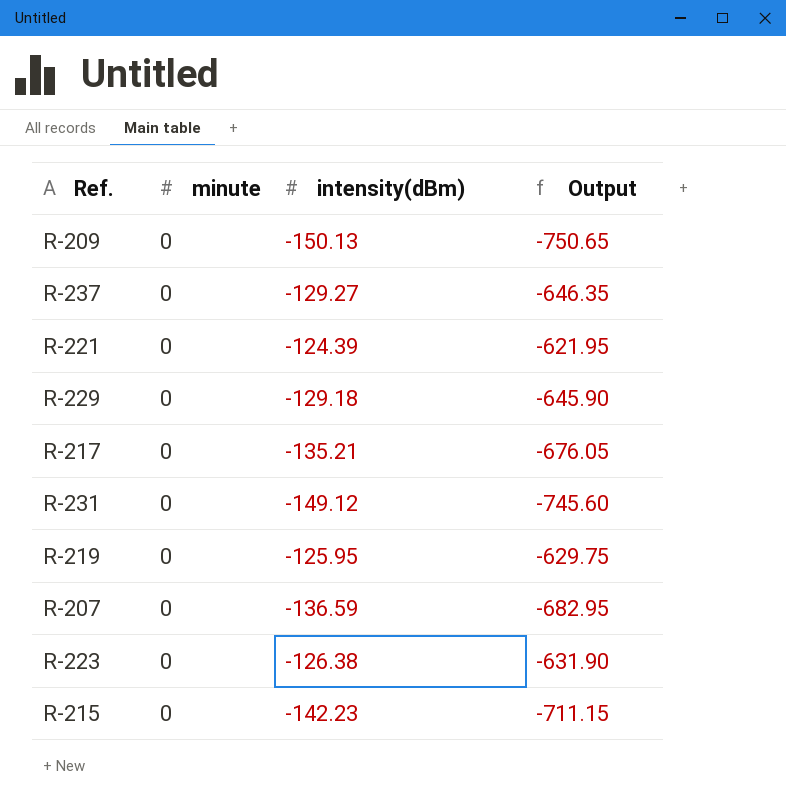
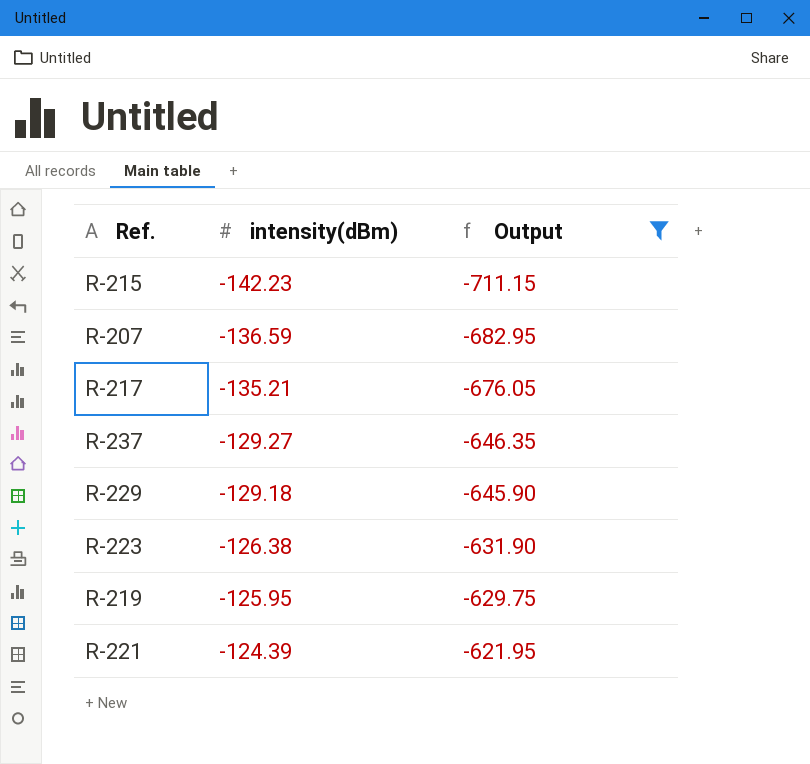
filter: none -> Output >= -711.15
row order: none -> intensity(dBm) ascending
column minute | position: 2 -> none

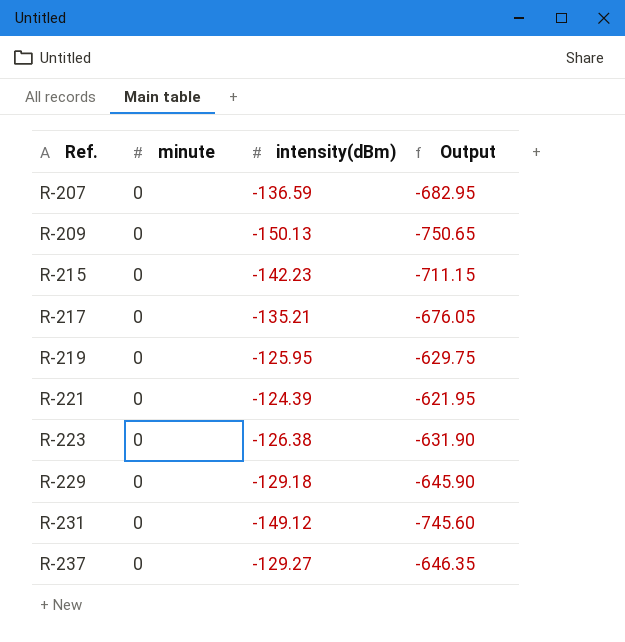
filter: Output >= -711.15 -> none
row order: intensity(dBm) ascending -> Ref. ascending
column minute | position: none -> 2

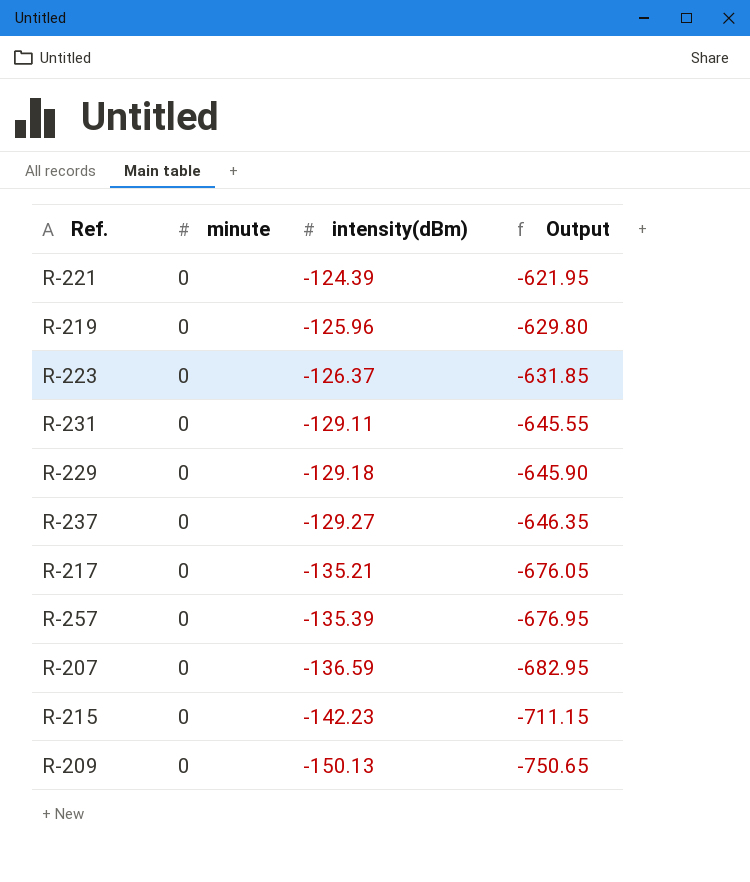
row order: Ref. ascending -> intensity(dBm) descending
R-219 | intensity(dBm): -125.95 -> -125.96
R-219 | Output: -629.75 -> -629.80
R-223 | intensity(dBm): -126.38 -> -126.37
R-223 | Output: -631.90 -> -631.85
R-231 | intensity(dBm): -149.12 -> -129.11
R-231 | Output: -745.60 -> -645.55
row R-257: none -> 0 | -135.39 | -676.95

